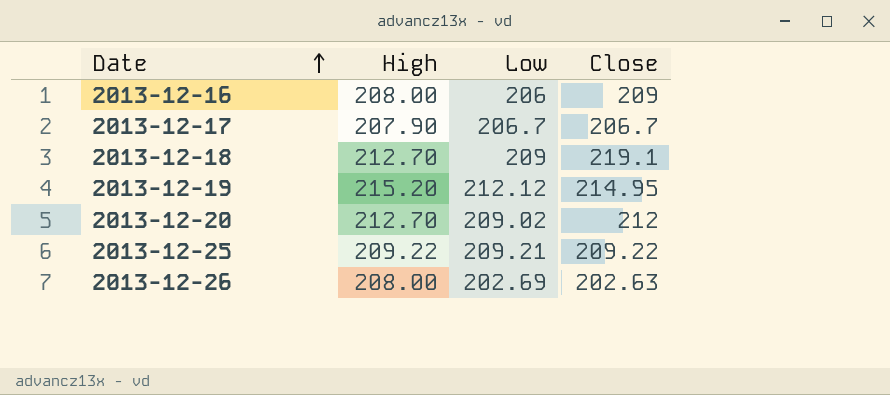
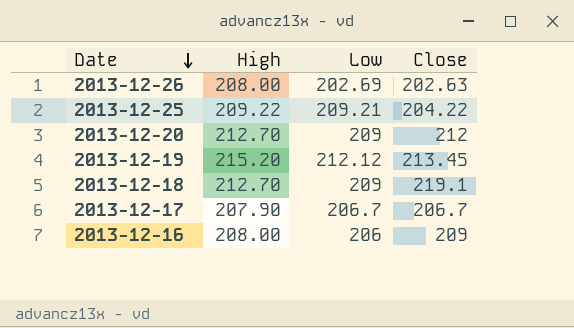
row order: Date ascending -> Date descending
2013-12-25 | Close: 209.22 -> 204.22
2013-12-20 | Low: 209.02 -> 209
2013-12-19 | Close: 214.95 -> 213.45

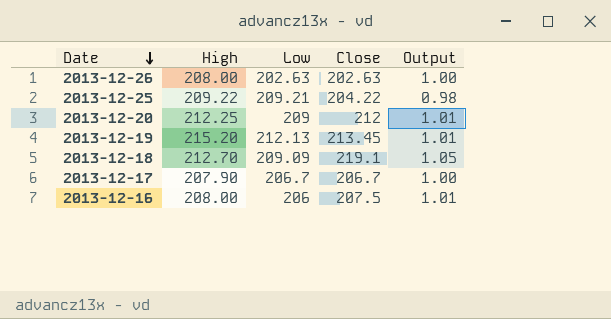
column Output | formula: none -> [Close] / [Low]
2013-12-26 | Low: 202.69 -> 202.63
2013-12-20 | High: 212.70 -> 212.25
2013-12-19 | Low: 212.12 -> 212.13
2013-12-18 | Low: 209 -> 209.09
2013-12-16 | Close: 209 -> 207.5

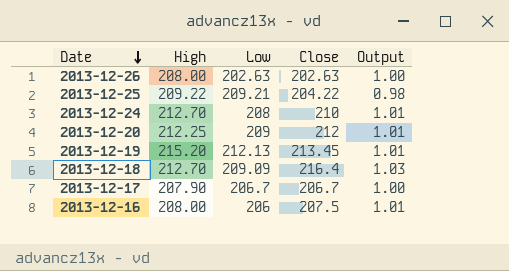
row 2013-12-24: none -> 212.70 | 208 | 210 | 1.01
2013-12-18 | Close: 219.1 -> 216.4
2013-12-18 | Output: 1.05 -> 1.03

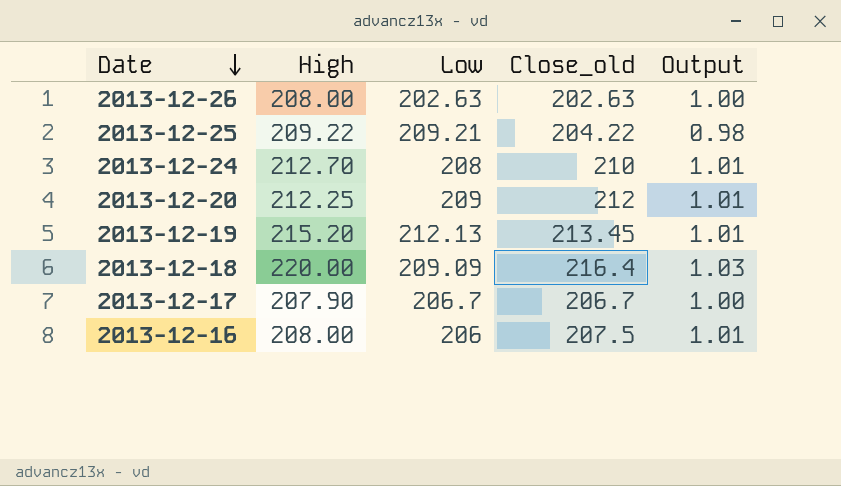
column name: Close -> Close_old
2013-12-18 | High: 212.70 -> 220.00

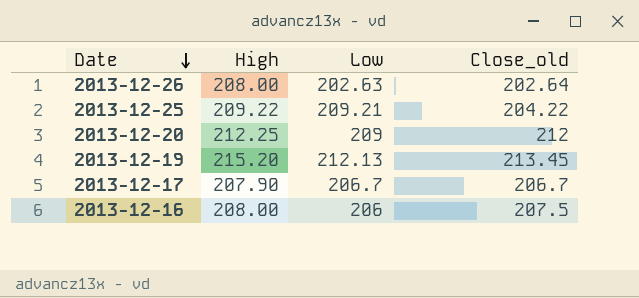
column Output | formula: [Close_old] / [Low] -> none
row 2013-12-24: 212.70 | 208 | 210 | 1.01 -> none
row 2013-12-18: 220.00 | 209.09 | 216.4 | 1.03 -> none
2013-12-26 | Close_old: 202.63 -> 202.64

